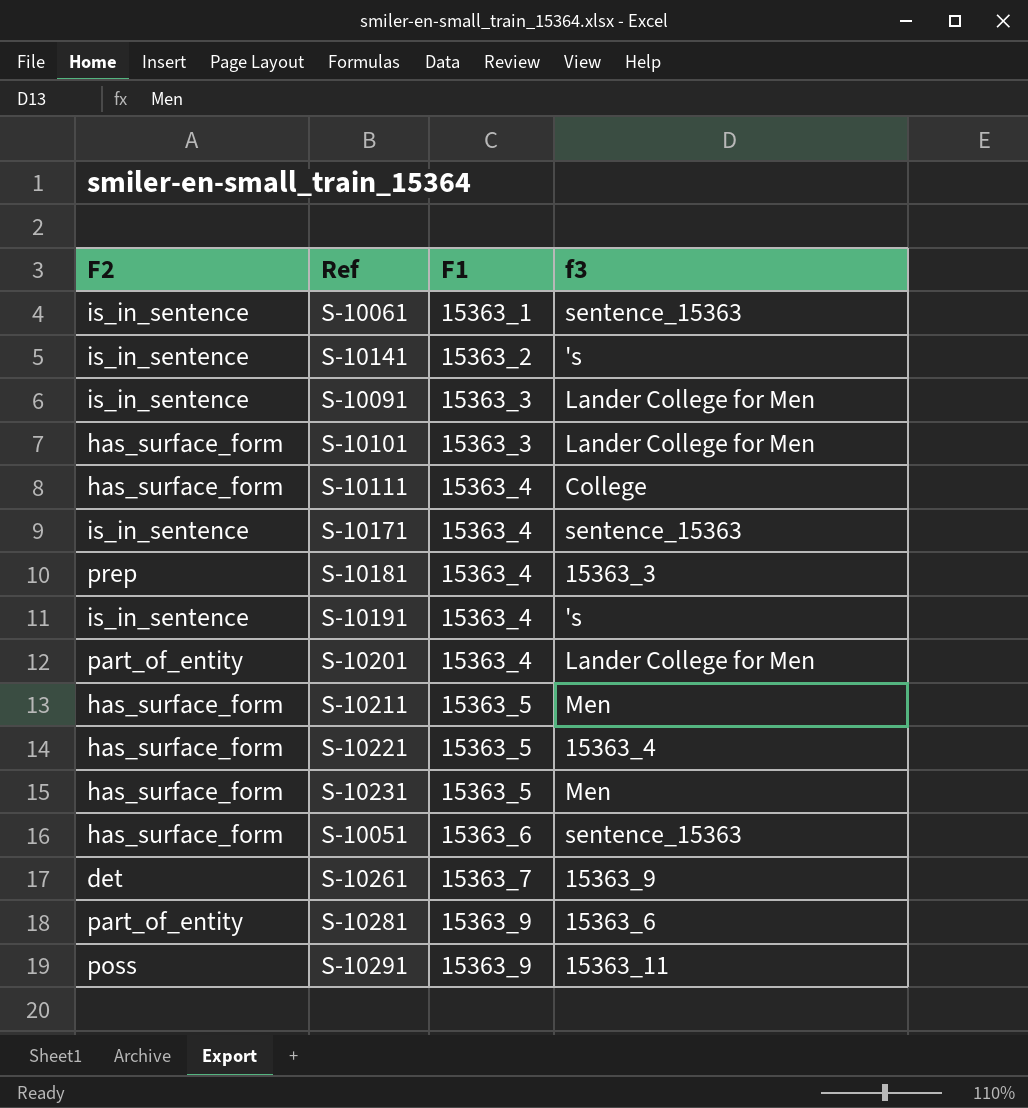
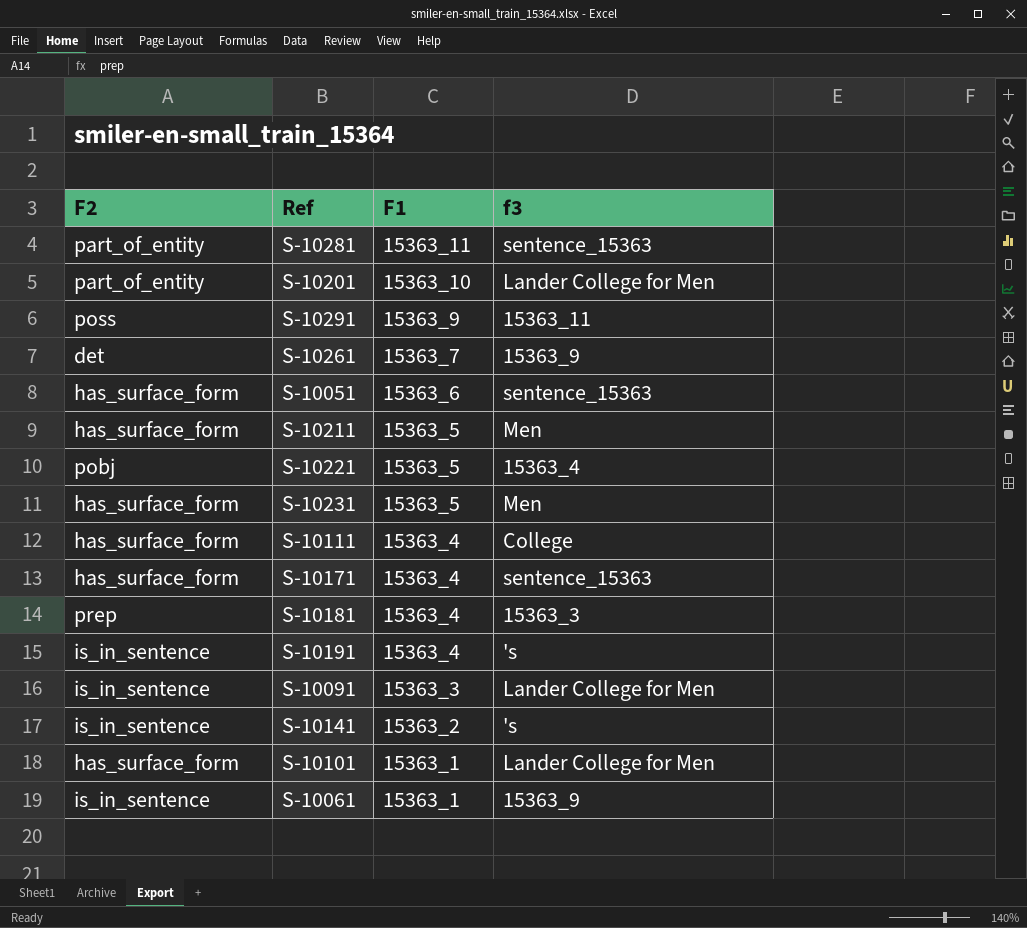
row order: F1 ascending -> F1 descending
S-10281 | F1: 15363_9 -> 15363_11
S-10281 | f3: 15363_6 -> sentence_15363
S-10201 | F1: 15363_4 -> 15363_10
S-10221 | F2: has_surface_form -> pobj
S-10171 | F2: is_in_sentence -> has_surface_form
S-10101 | F1: 15363_3 -> 15363_1
S-10061 | f3: sentence_15363 -> 15363_9

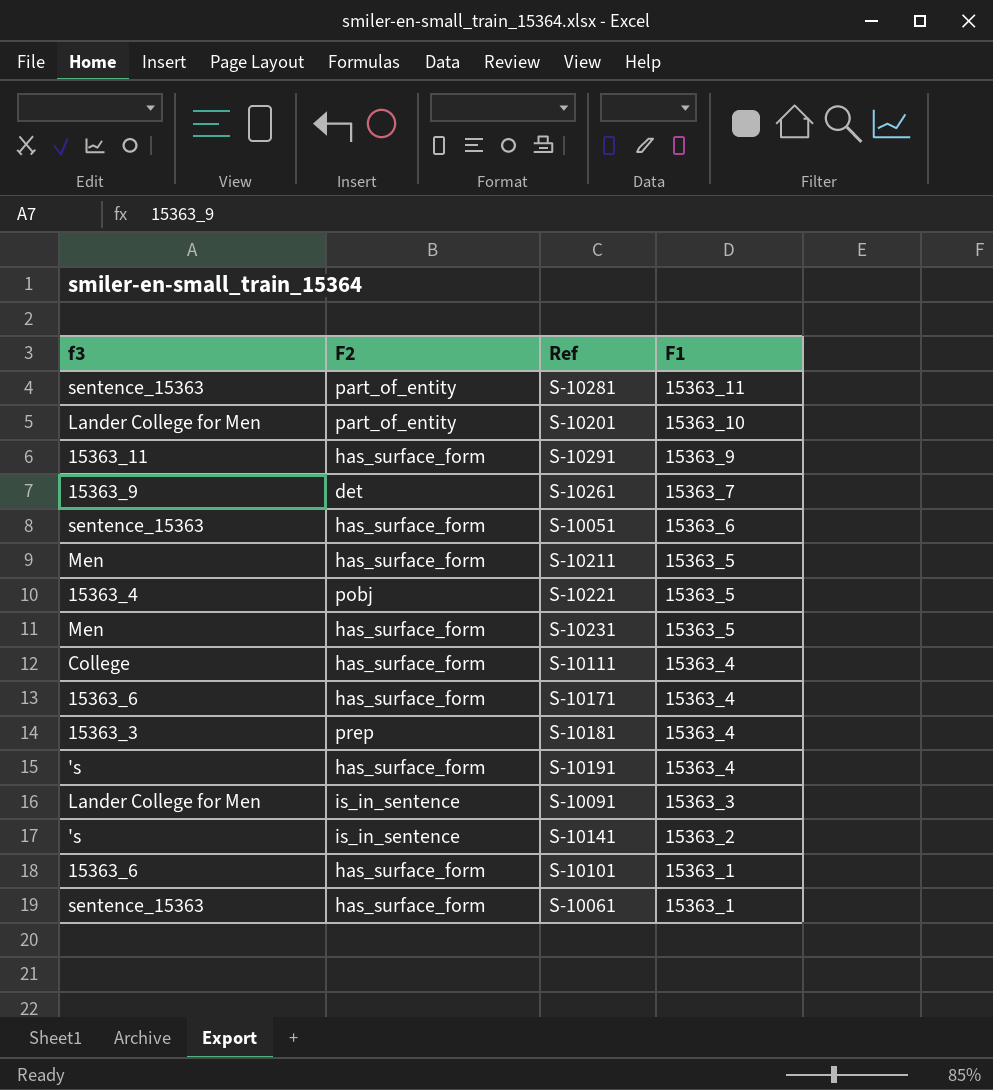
column f3 | position: 4 -> 1
S-10291 | F2: poss -> has_surface_form
S-10171 | f3: sentence_15363 -> 15363_6
S-10191 | F2: is_in_sentence -> has_surface_form
S-10101 | f3: Lander College for Men -> 15363_6
S-10061 | f3: 15363_9 -> sentence_15363
S-10061 | F2: is_in_sentence -> has_surface_form

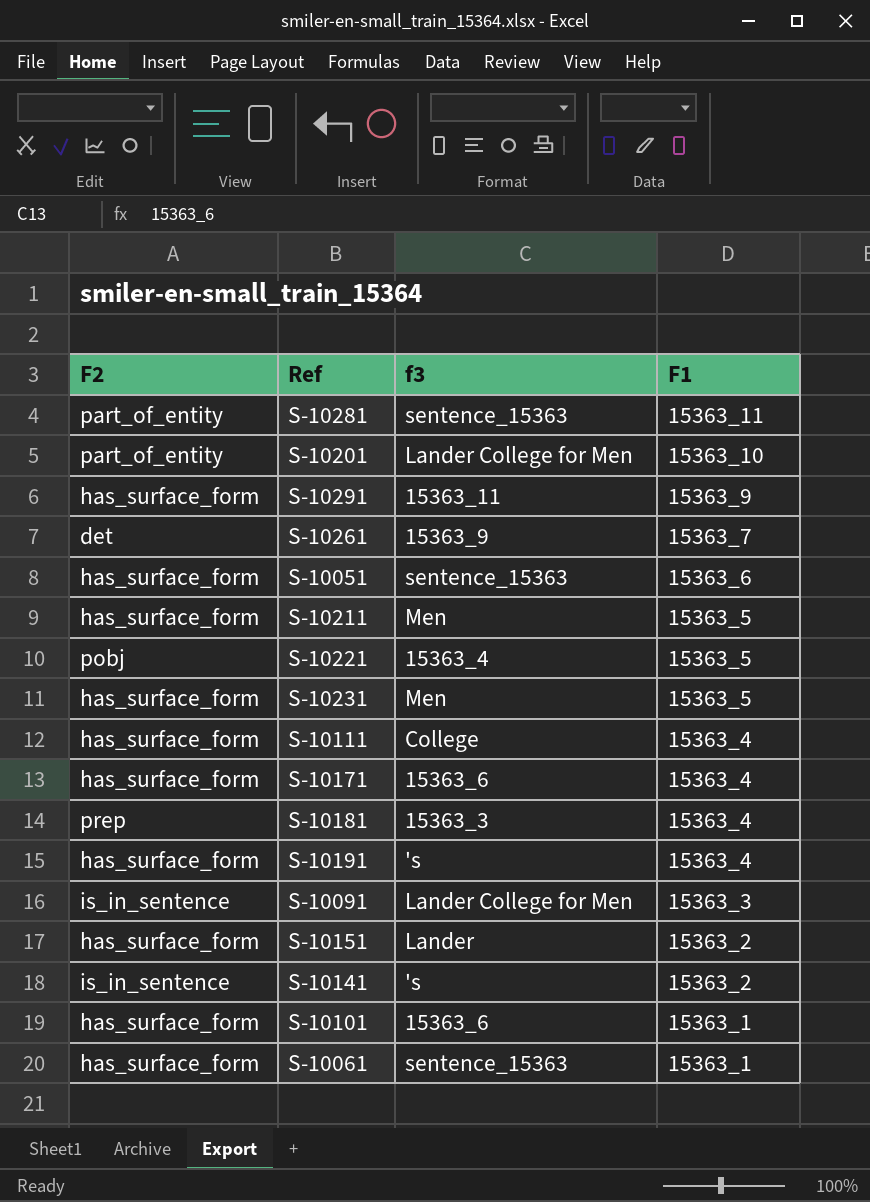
column f3 | position: 1 -> 3
row S-10151: none -> has_surface_form | Lander | 15363_2

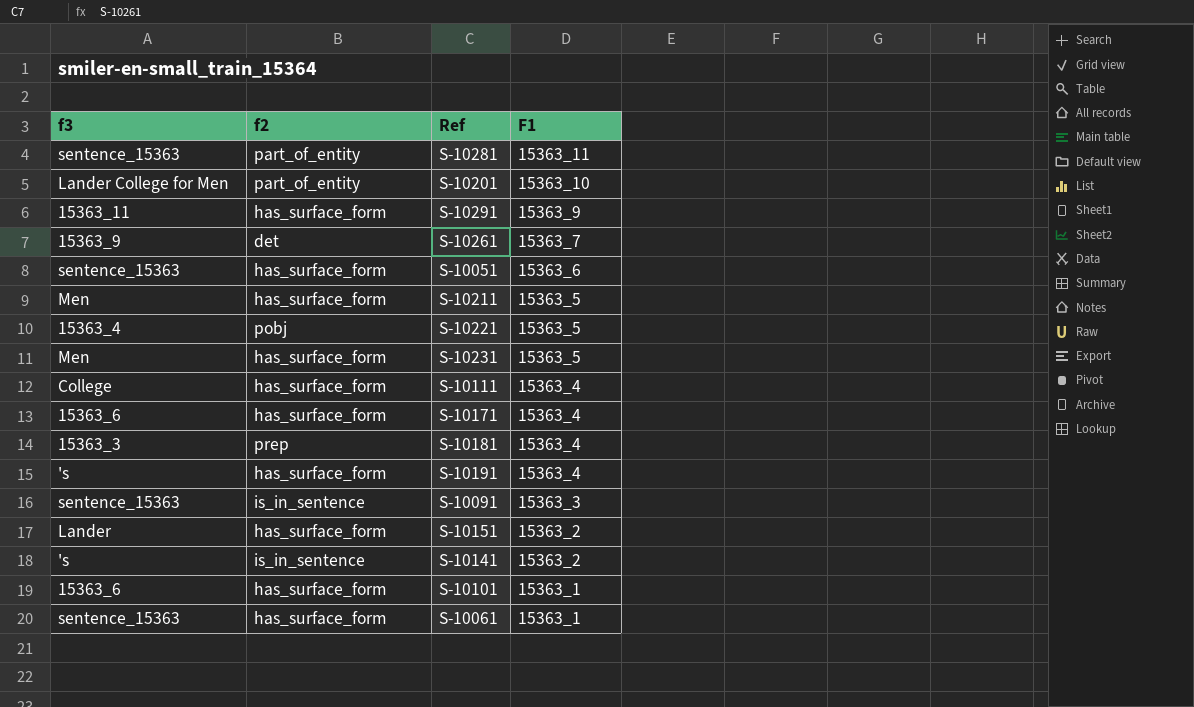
column f3 | position: 3 -> 1
column name: F2 -> f2
S-10091 | f3: Lander College for Men -> sentence_15363

